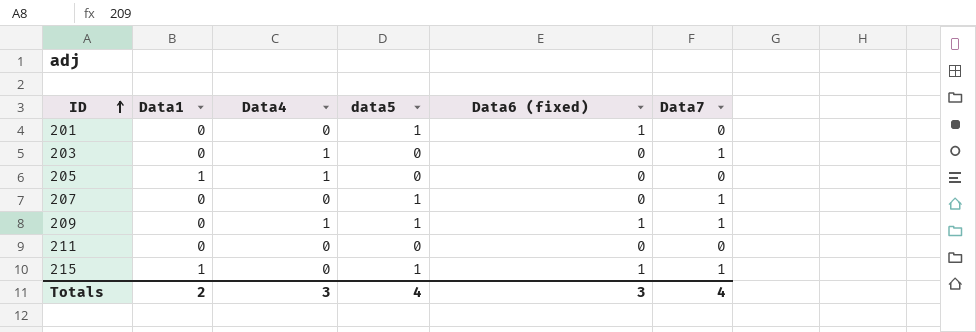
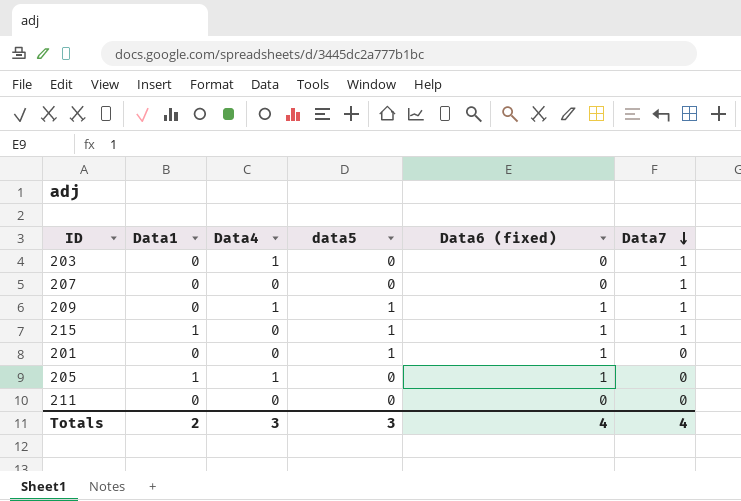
row order: ID ascending -> Data7 descending
207 | data5: 1 -> 0
205 | Data6 (fixed): 0 -> 1
Totals | data5: 4 -> 3
Totals | Data6 (fixed): 3 -> 4

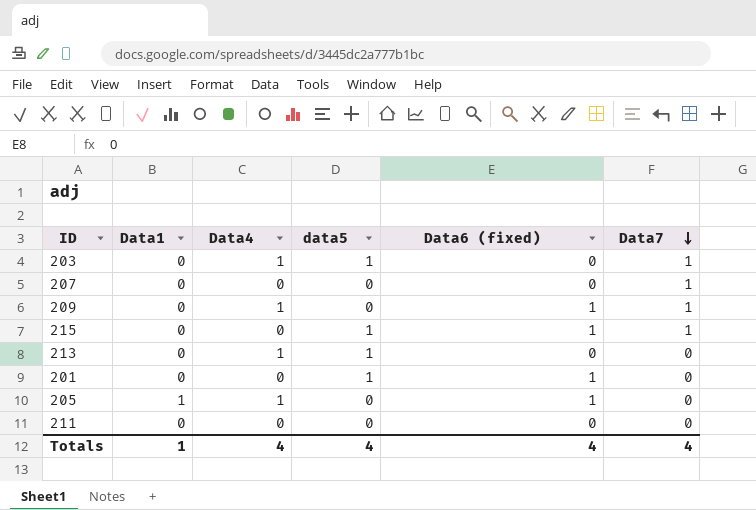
203 | data5: 0 -> 1
209 | data5: 1 -> 0
215 | Data1: 1 -> 0
row 213: none -> 0 | 1 | 1 | 0 | 0
Totals | Data1: 2 -> 1
Totals | Data4: 3 -> 4
Totals | data5: 3 -> 4

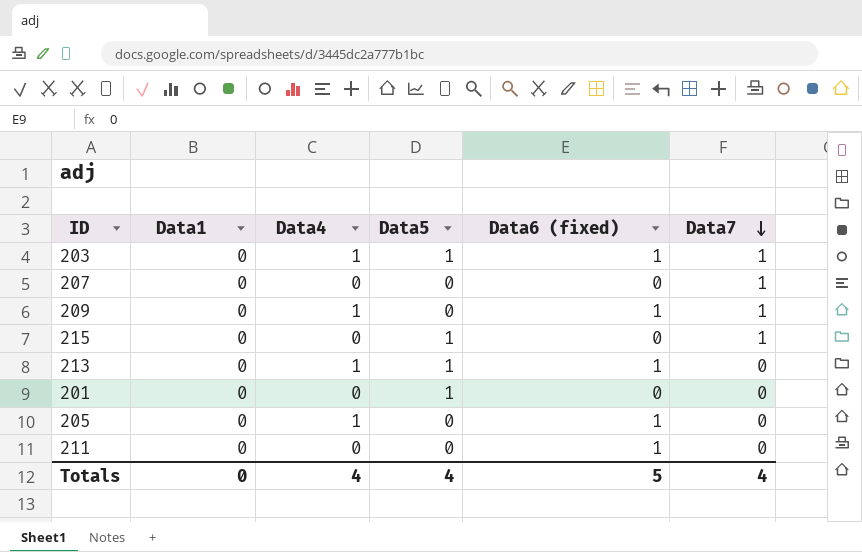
column name: data5 -> Data5
203 | Data6 (fixed): 0 -> 1
215 | Data6 (fixed): 1 -> 0
213 | Data6 (fixed): 0 -> 1
201 | Data6 (fixed): 1 -> 0
205 | Data1: 1 -> 0
211 | Data6 (fixed): 0 -> 1
Totals | Data1: 1 -> 0
Totals | Data6 (fixed): 4 -> 5

